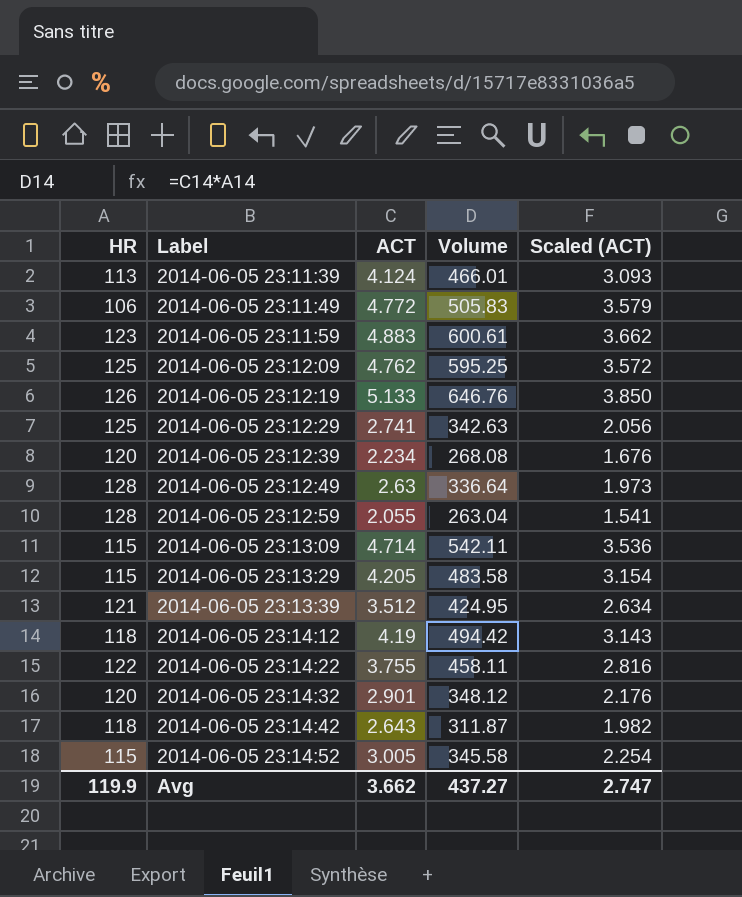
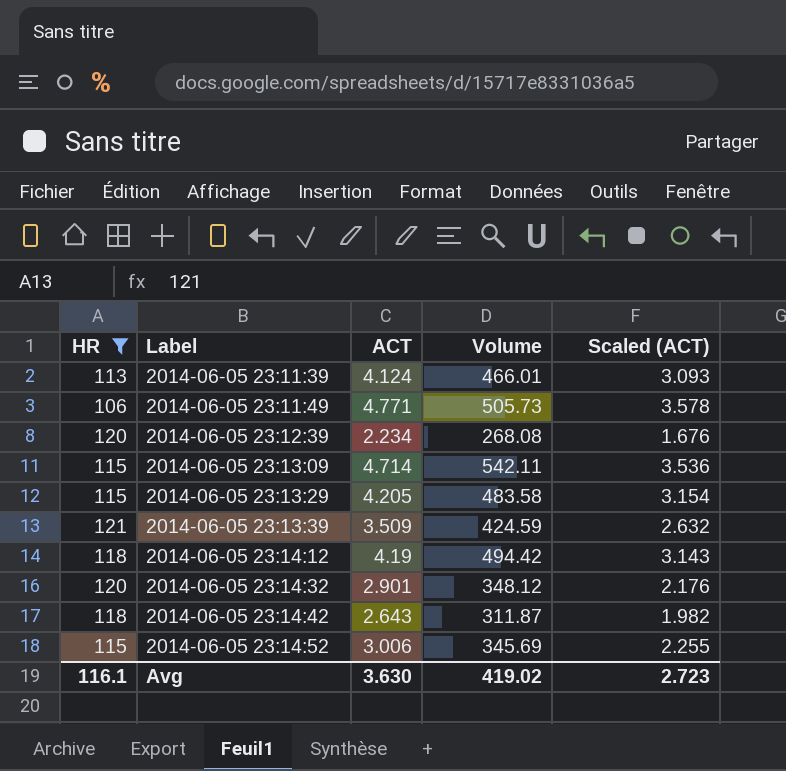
filter: none -> HR <= 121
2014-06-05 23:11:49 | ACT: 4.772 -> 4.771
2014-06-05 23:11:49 | Volume: 505.83 -> 505.73
2014-06-05 23:11:49 | Scaled (ACT): 3.579 -> 3.578
2014-06-05 23:13:39 | ACT: 3.512 -> 3.509
2014-06-05 23:13:39 | Volume: 424.95 -> 424.59
2014-06-05 23:13:39 | Scaled (ACT): 2.634 -> 2.632
2014-06-05 23:14:52 | ACT: 3.005 -> 3.006
2014-06-05 23:14:52 | Volume: 345.58 -> 345.69
2014-06-05 23:14:52 | Scaled (ACT): 2.254 -> 2.255
Avg | HR: 119.9 -> 116.1
Avg | ACT: 3.662 -> 3.630
Avg | Volume: 437.27 -> 419.02
Avg | Scaled (ACT): 2.747 -> 2.723

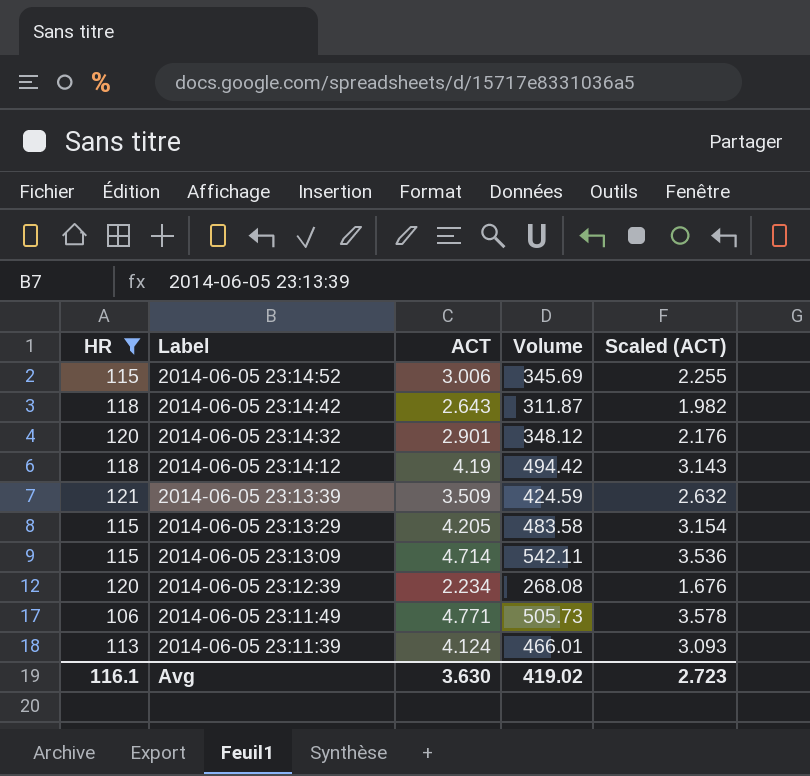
row order: Label ascending -> Label descending

